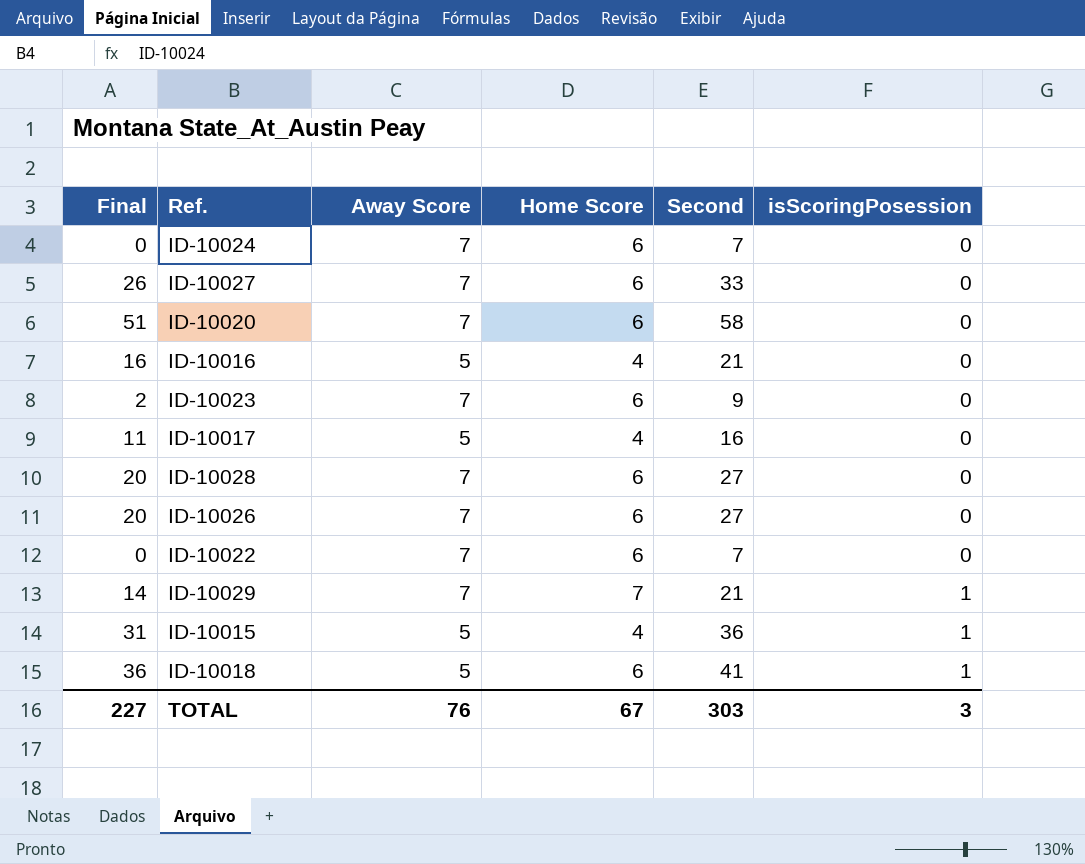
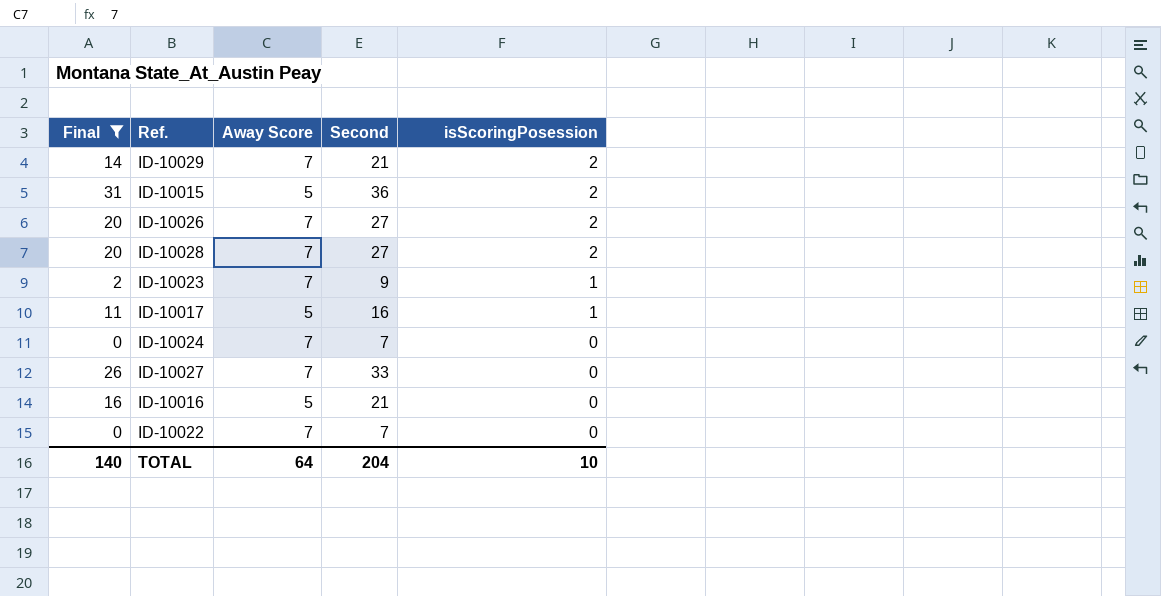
filter: none -> Final <= 31
row order: isScoringPosession ascending -> isScoringPosession descending
column Home Score | position: 4 -> none
ID-10029 | isScoringPosession: 1 -> 2
ID-10015 | isScoringPosession: 1 -> 2
ID-10026 | isScoringPosession: 0 -> 2
ID-10028 | isScoringPosession: 0 -> 2
ID-10023 | isScoringPosession: 0 -> 1
ID-10017 | isScoringPosession: 0 -> 1
TOTAL | Final: 227 -> 140
TOTAL | Away Score: 76 -> 64
TOTAL | Second: 303 -> 204
TOTAL | isScoringPosession: 3 -> 10

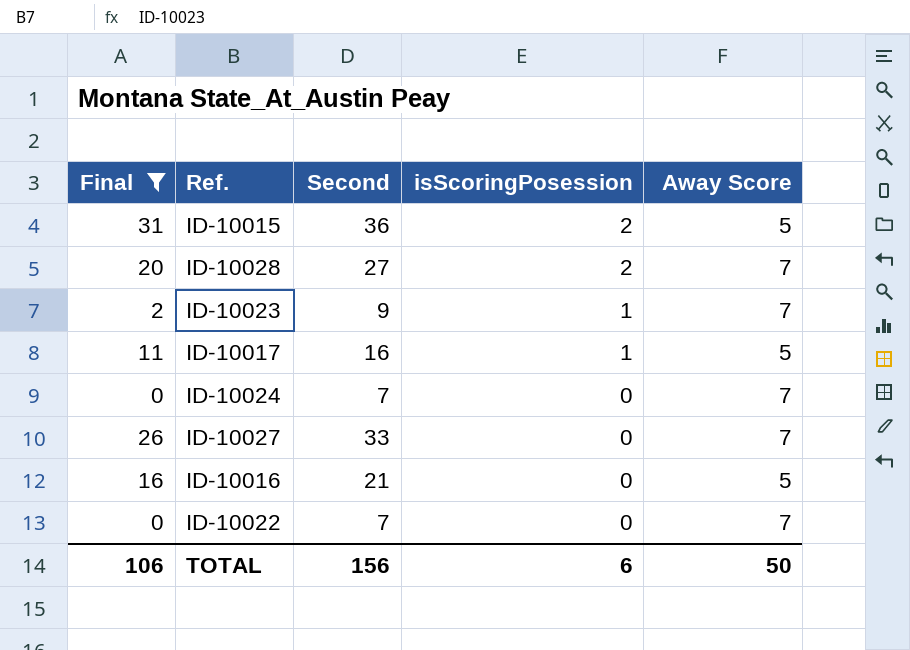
column Away Score | position: 3 -> 5
row ID-10029: 14 | 7 | 21 | 2 -> none
row ID-10026: 20 | 7 | 27 | 2 -> none
TOTAL | Final: 140 -> 106
TOTAL | Second: 204 -> 156
TOTAL | isScoringPosession: 10 -> 6
TOTAL | Away Score: 64 -> 50

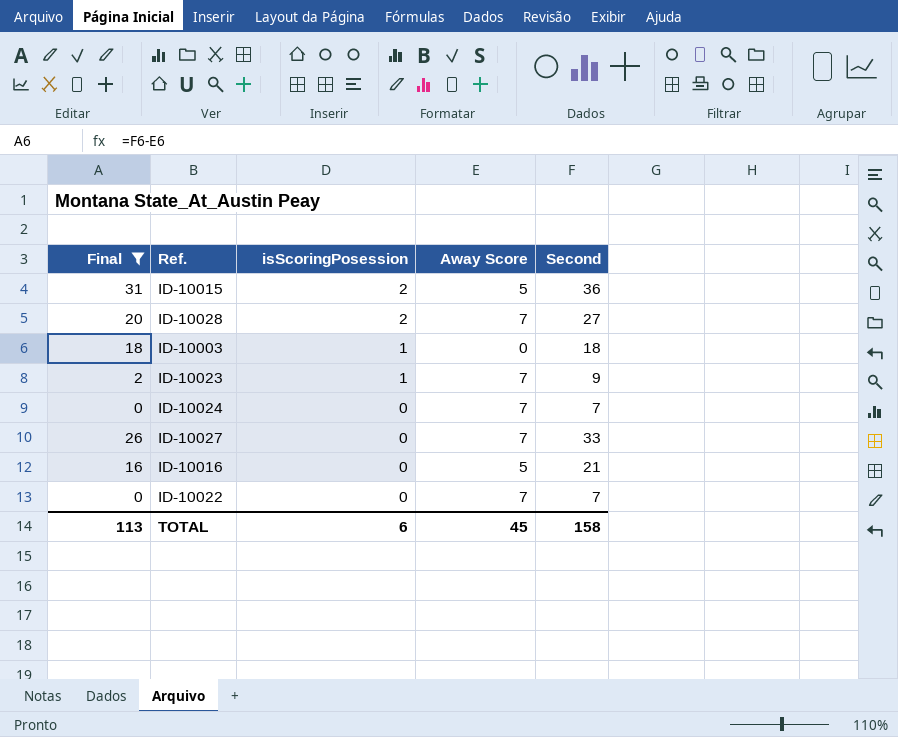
column Second | position: 3 -> 5
row ID-10017: 11 | 16 | 1 | 5 -> none
row ID-10003: none -> 18 | 1 | 0 | 18
TOTAL | Final: 106 -> 113
TOTAL | Away Score: 50 -> 45
TOTAL | Second: 156 -> 158

